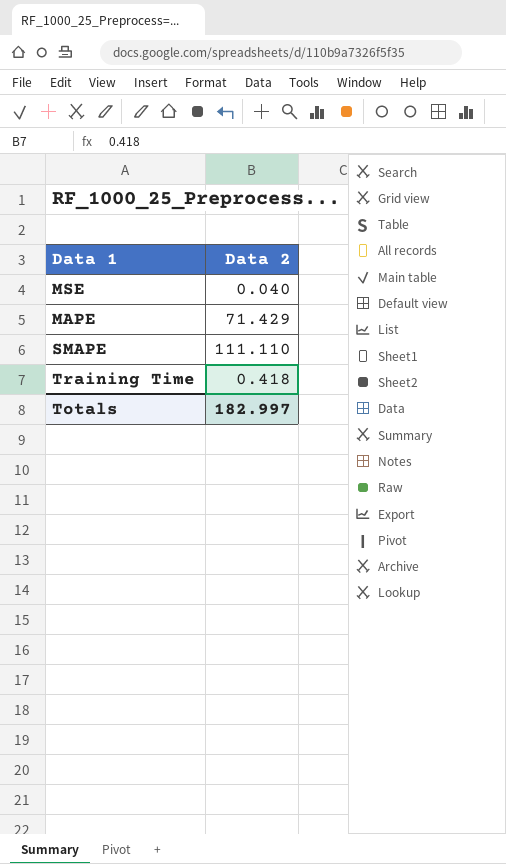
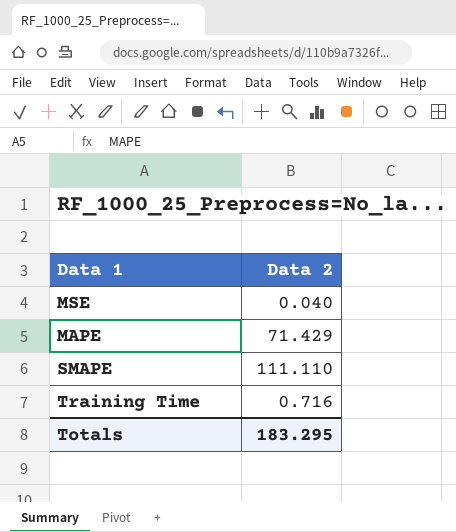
Training Time | Data 2: 0.418 -> 0.716
Totals | Data 2: 182.997 -> 183.295

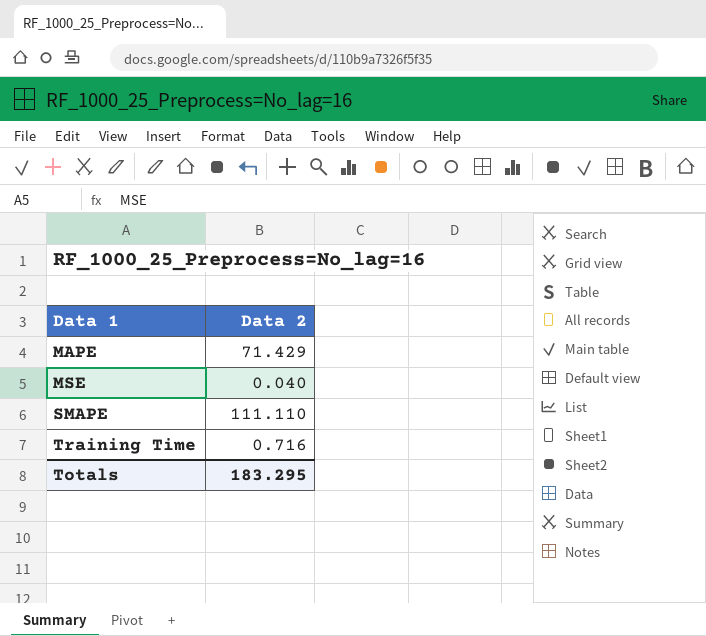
row order: none -> Data 1 ascending

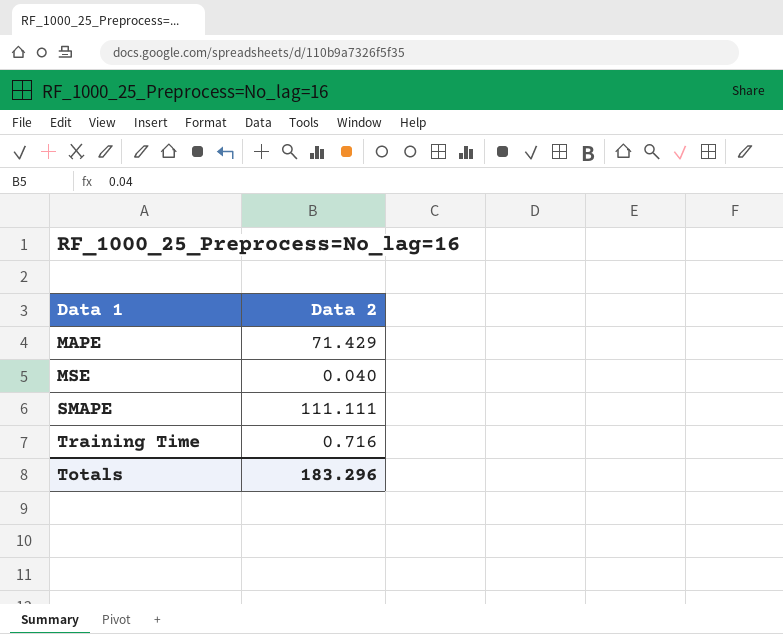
SMAPE | Data 2: 111.110 -> 111.111
Totals | Data 2: 183.295 -> 183.296

